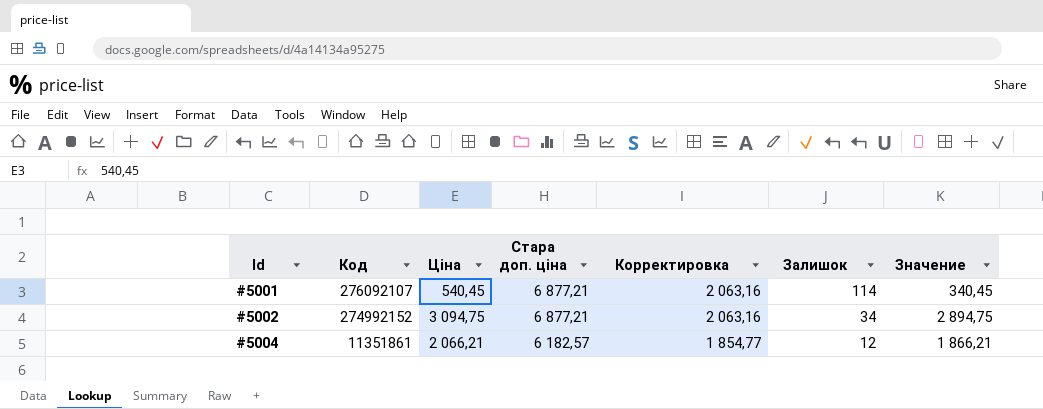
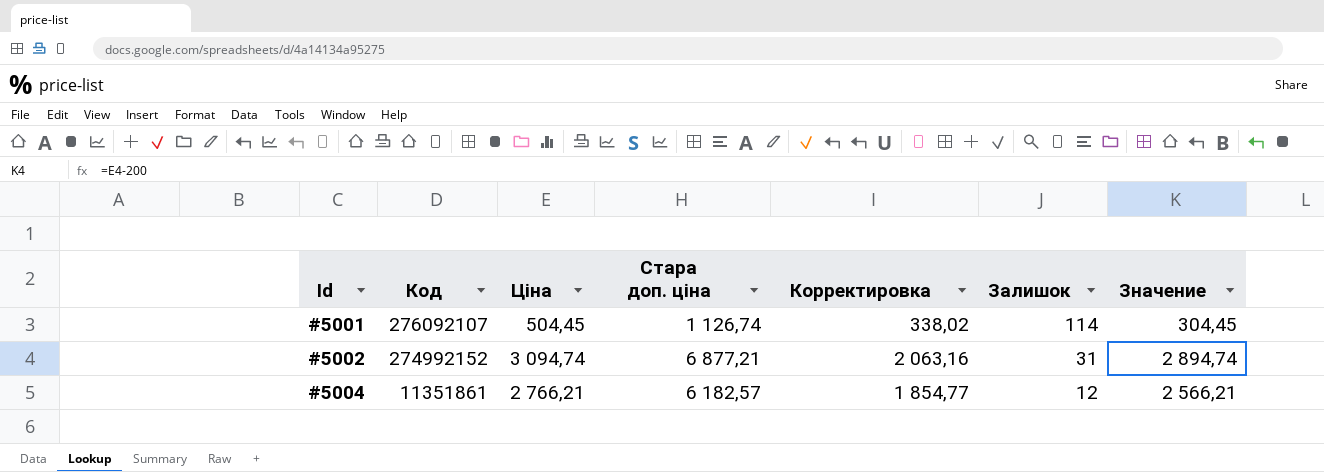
#5001 | Ціна: 540,45 -> 504,45
#5001 | Стара доп. ціна: 6 877,21 -> 1 126,74
#5001 | Корректировка: 2 063,16 -> 338,02
#5001 | Значение: 340,45 -> 304,45
#5002 | Ціна: 3 094,75 -> 3 094,74
#5002 | Залишок: 34 -> 31
#5002 | Значение: 2 894,75 -> 2 894,74
#5004 | Ціна: 2 066,21 -> 2 766,21
#5004 | Значение: 1 866,21 -> 2 566,21

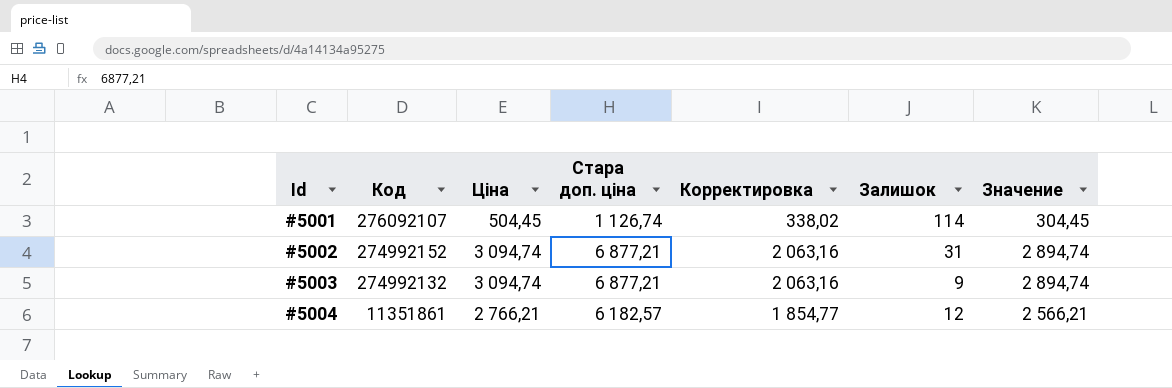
row #5003: none -> 274992132 | 3 094,74 | 6 877,21 | 2 063,16 | 9 | 2 894,74

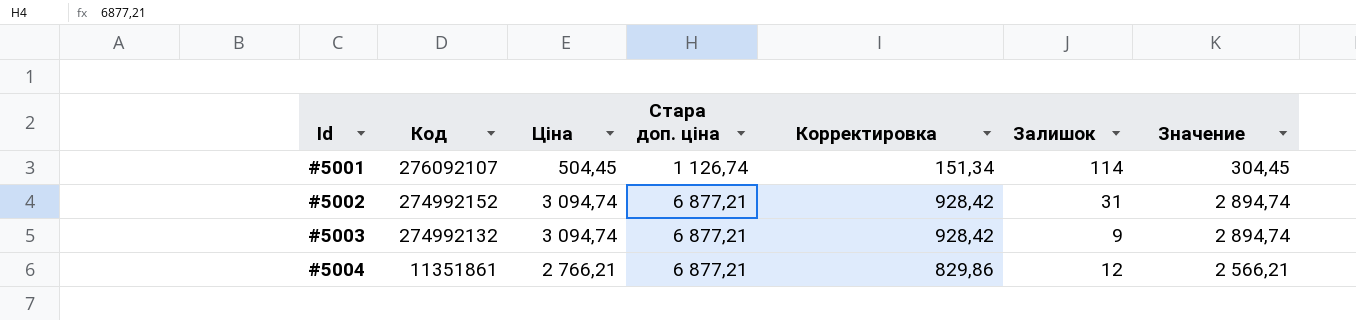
column Корректировка | formula: [Стара доп. ціна] * 0,3 -> [Ціна] * 0,3
#5004 | Стара доп. ціна: 6 182,57 -> 6 877,21

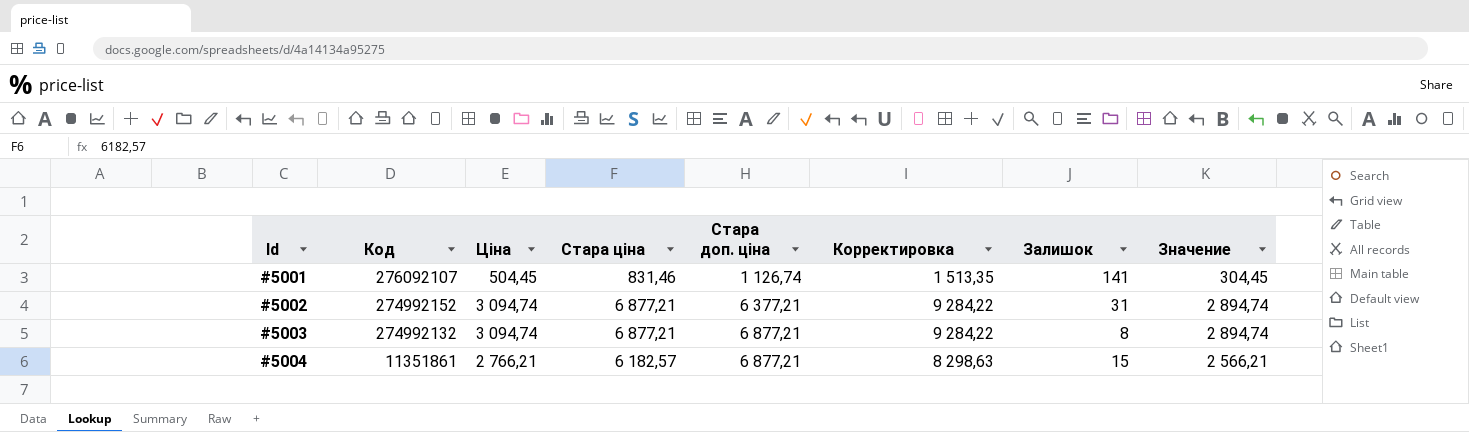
column Стара ціна | position: none -> 4
column Корректировка | formula: [Ціна] * 0,3 -> [Ціна] * 3
#5001 | Залишок: 114 -> 141
#5002 | Стара доп. ціна: 6 877,21 -> 6 377,21
#5003 | Залишок: 9 -> 8
#5004 | Залишок: 12 -> 15

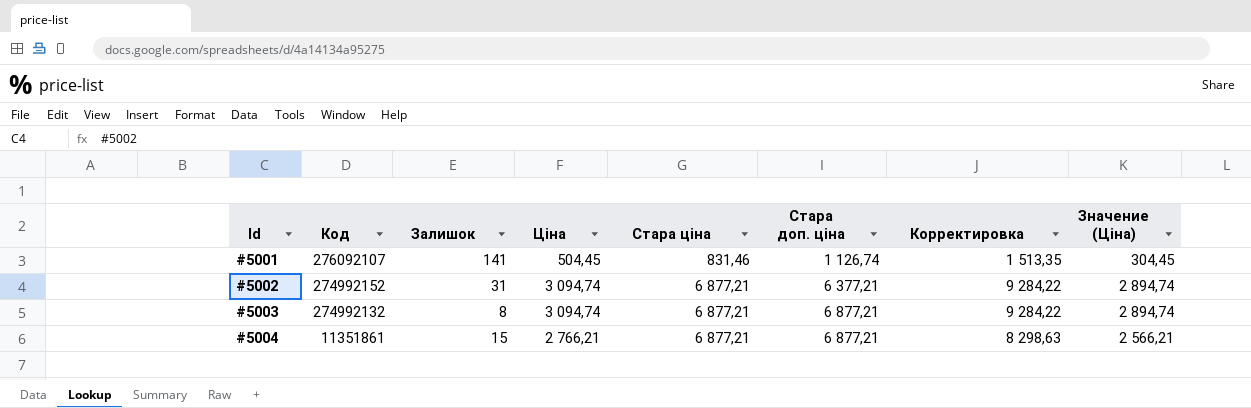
column Залишок | position: 7 -> 3
column name: Значение -> Значение (Ціна)
#5004 | Стара ціна: 6 182,57 -> 6 877,21

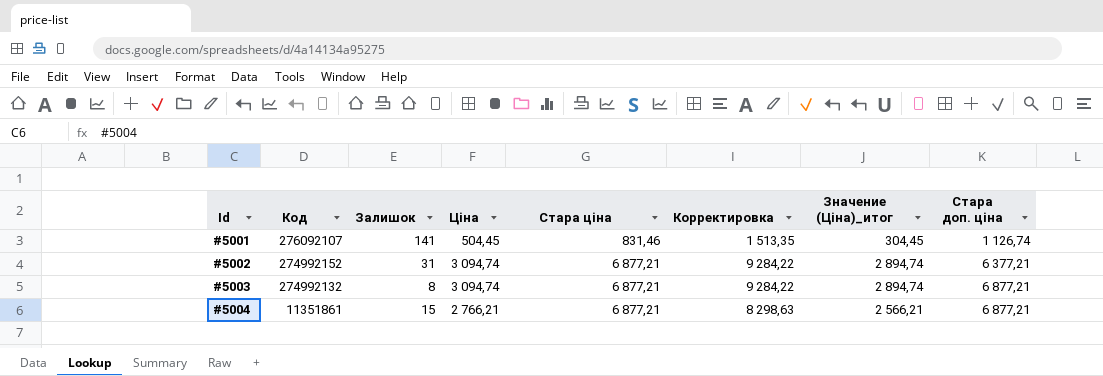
column name: Значение (Ціна) -> Значение (Ціна)_итог
column Стара доп. ціна | position: 6 -> 8

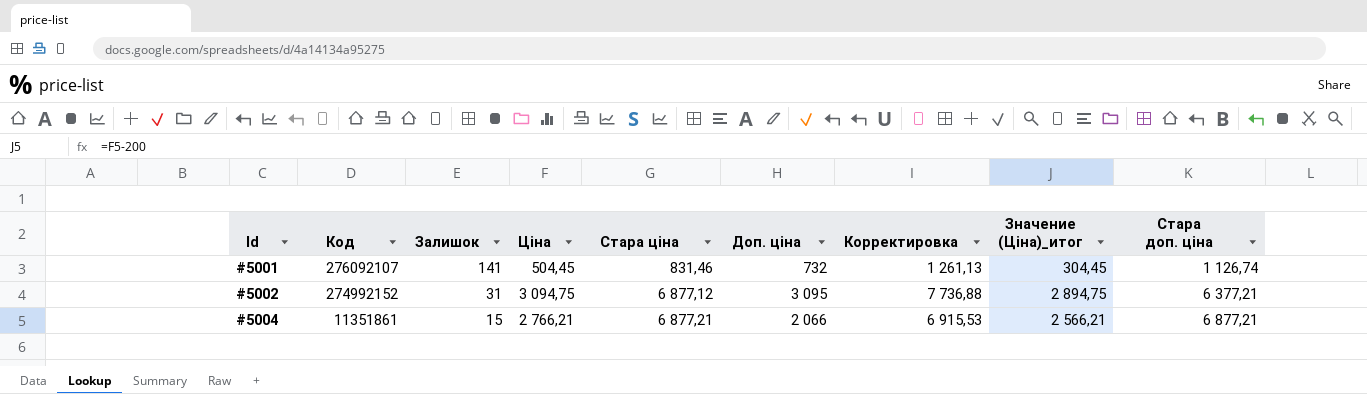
column Доп. ціна | position: none -> 6
column Корректировка | formula: [Ціна] * 3 -> [Ціна] * 2,5
row #5003: 274992132 | 8 | 3 094,74 | 6 877,21 | 9 284,22 | 2 894,74 | 6 877,21 -> none
#5002 | Ціна: 3 094,74 -> 3 094,75
#5002 | Стара ціна: 6 877,21 -> 6 877,12
#5002 | Значение (Ціна)_итог: 2 894,74 -> 2 894,75

